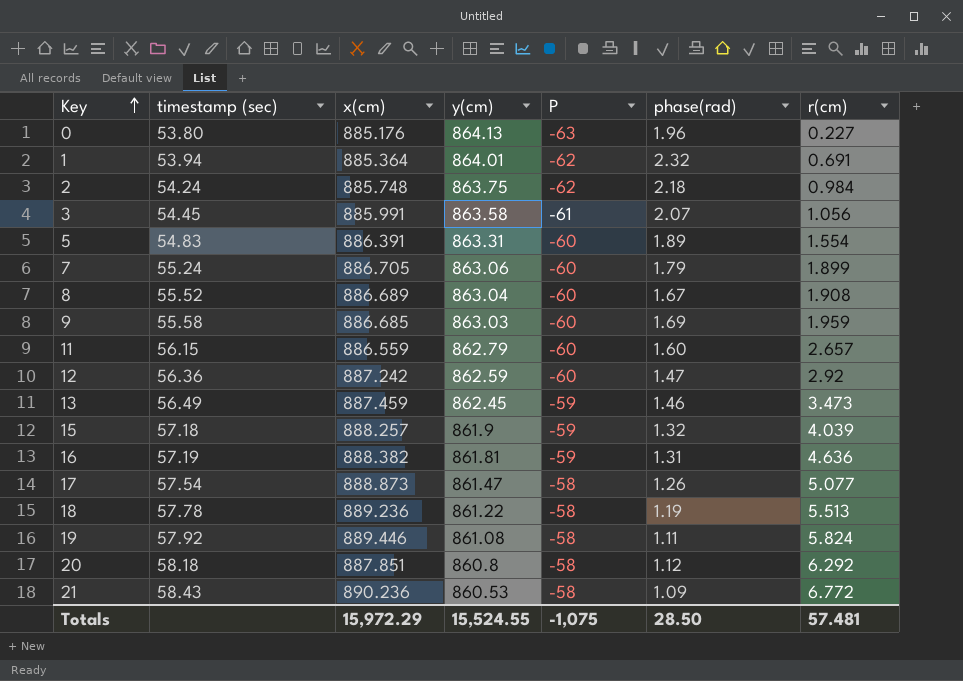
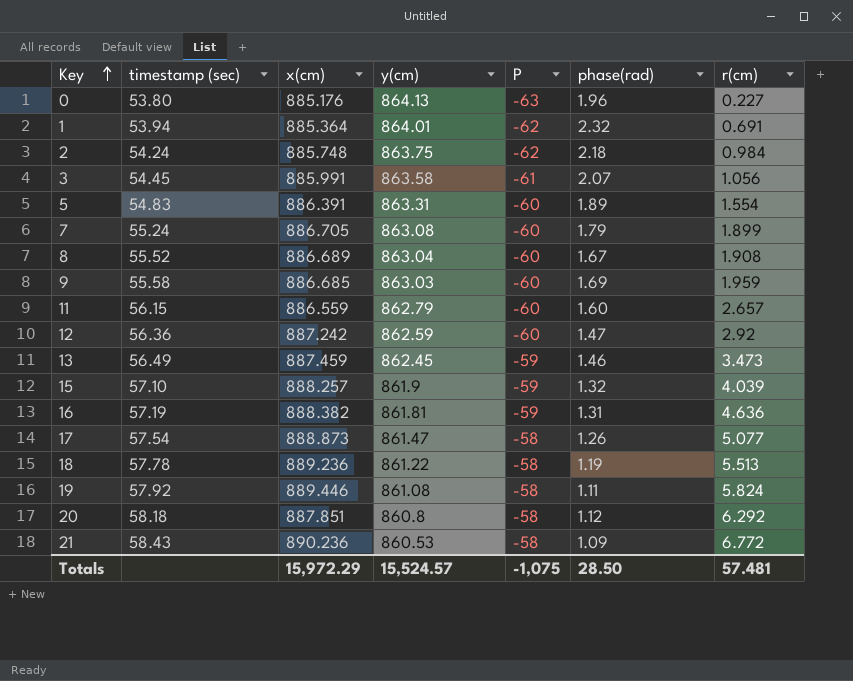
7 | y(cm): 863.06 -> 863.08
15 | timestamp (sec): 57.18 -> 57.10
Totals | y(cm): 15,524.55 -> 15,524.57

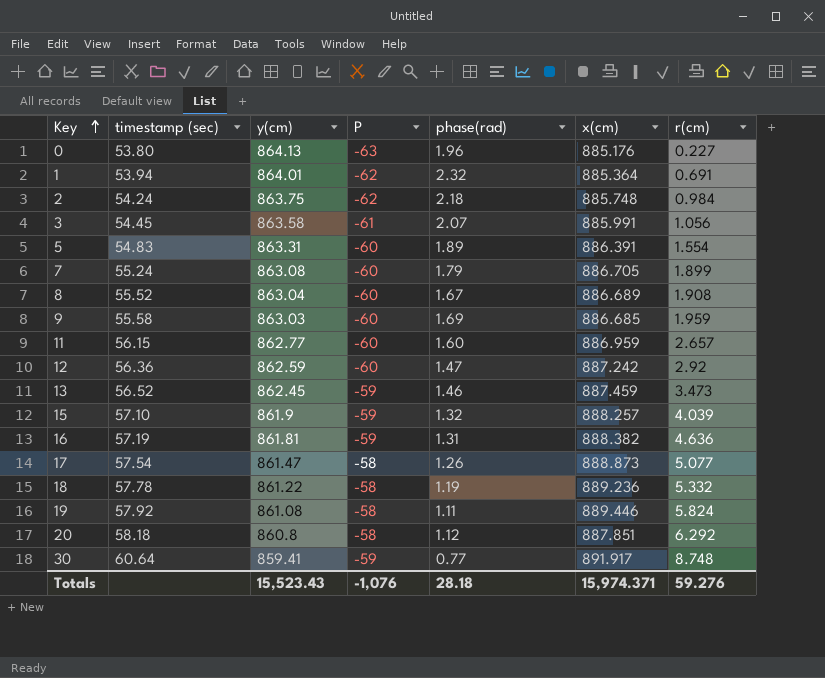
column x(cm) | position: 3 -> 6
row 21: 58.43 | 890.236 | 860.53 | -58 | 1.09 | 6.772 -> none
11 | y(cm): 862.79 -> 862.77
11 | x(cm): 886.559 -> 886.959
13 | timestamp (sec): 56.49 -> 56.52
18 | r(cm): 5.513 -> 5.332
row 30: none -> 60.64 | 859.41 | -59 | 0.77 | 891.917 | 8.748
Totals | y(cm): 15,524.57 -> 15,523.43
Totals | P: -1,075 -> -1,076
Totals | phase(rad): 28.50 -> 28.18
Totals | x(cm): 15,972.29 -> 15,974.371
Totals | r(cm): 57.481 -> 59.276

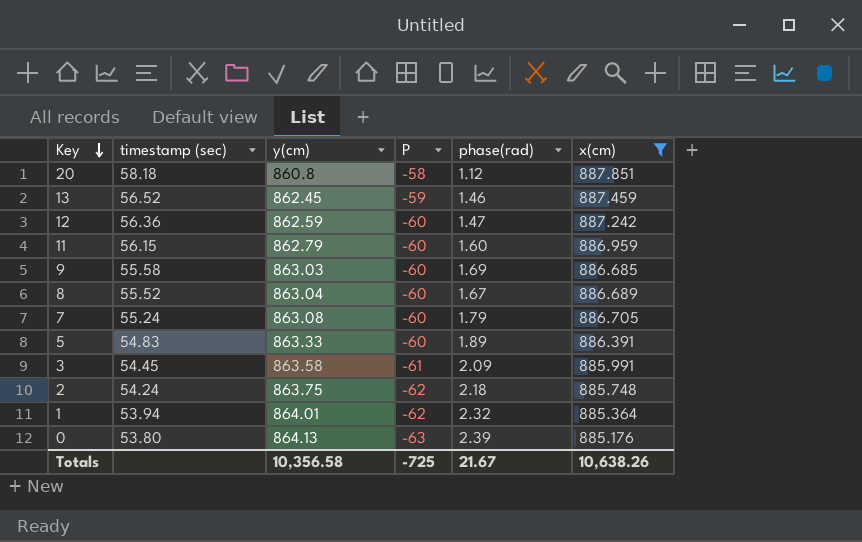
filter: none -> x(cm) <= 887.851
row order: Key ascending -> Key descending
column r(cm) | position: 7 -> none
11 | y(cm): 862.77 -> 862.79
5 | y(cm): 863.31 -> 863.33
3 | phase(rad): 2.07 -> 2.09
0 | phase(rad): 1.96 -> 2.39
Totals | y(cm): 15,523.43 -> 10,356.58
Totals | P: -1,076 -> -725
Totals | phase(rad): 28.18 -> 21.67
Totals | x(cm): 15,974.371 -> 10,638.26

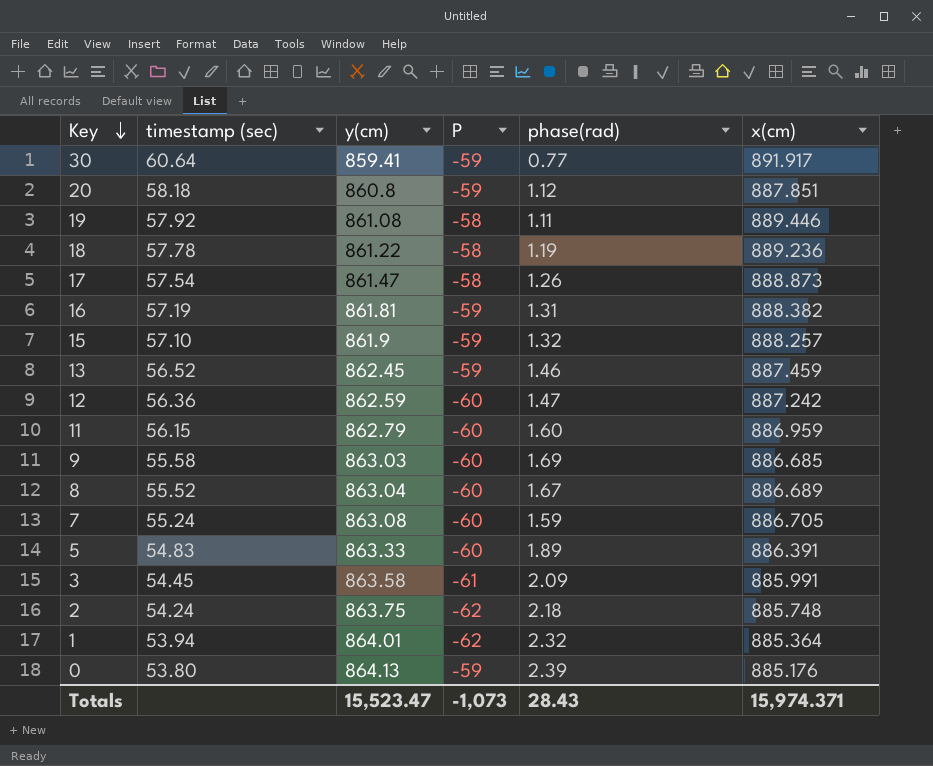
filter: x(cm) <= 887.851 -> none
20 | P: -58 -> -59
7 | phase(rad): 1.79 -> 1.59
0 | P: -63 -> -59
Totals | y(cm): 10,356.58 -> 15,523.47
Totals | P: -725 -> -1,073
Totals | phase(rad): 21.67 -> 28.43
Totals | x(cm): 10,638.26 -> 15,974.371

